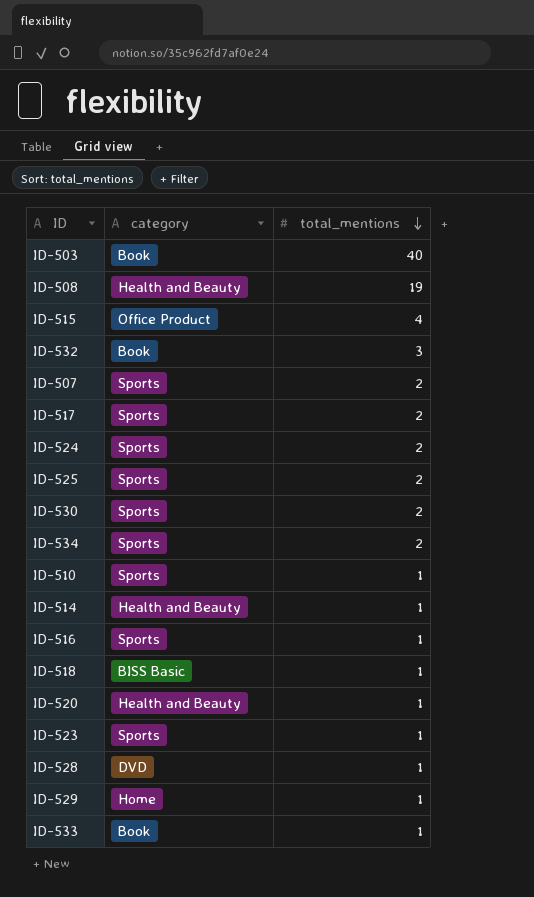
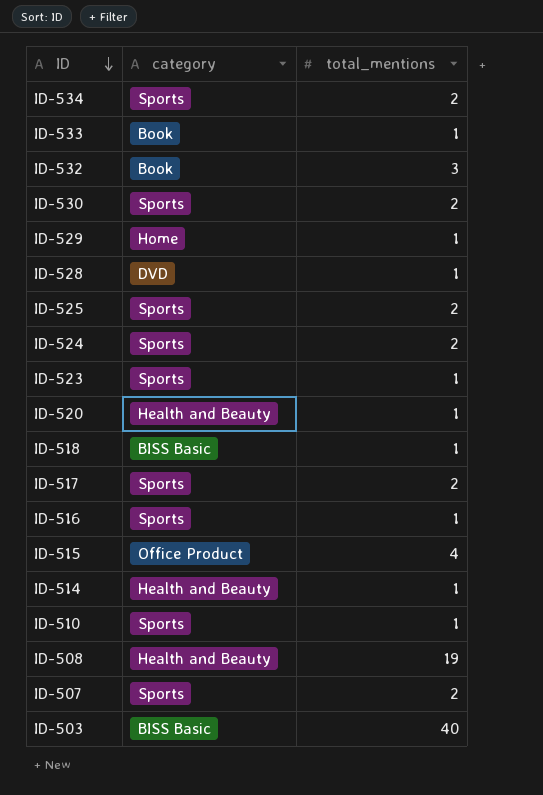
row order: total_mentions descending -> ID descending
ID-503 | category: Book -> BISS Basic

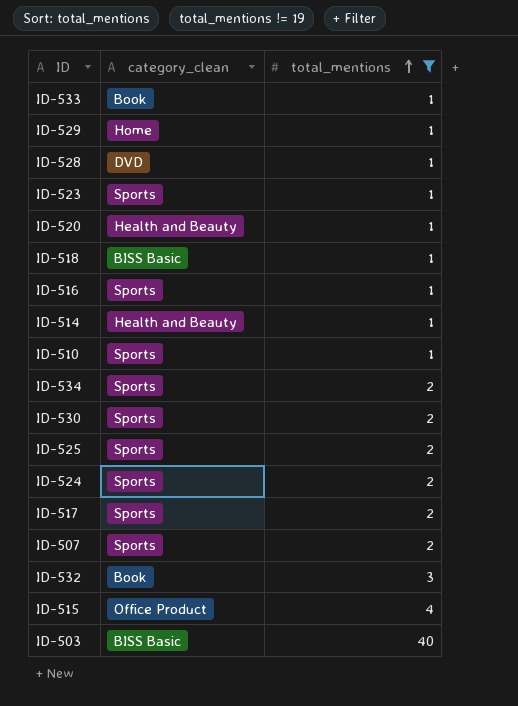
filter: none -> total_mentions != 19
row order: ID descending -> total_mentions ascending
column name: category -> category_clean

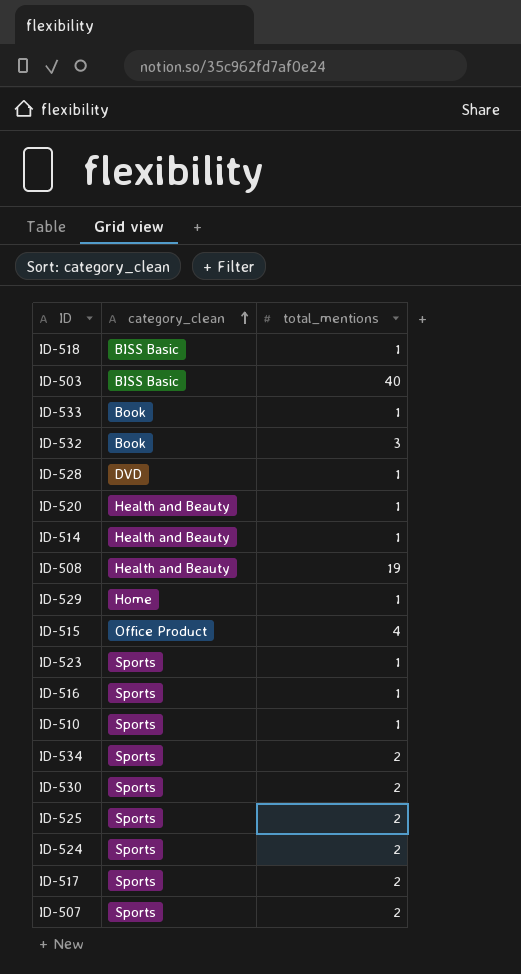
filter: total_mentions != 19 -> none
row order: total_mentions ascending -> category_clean ascending

